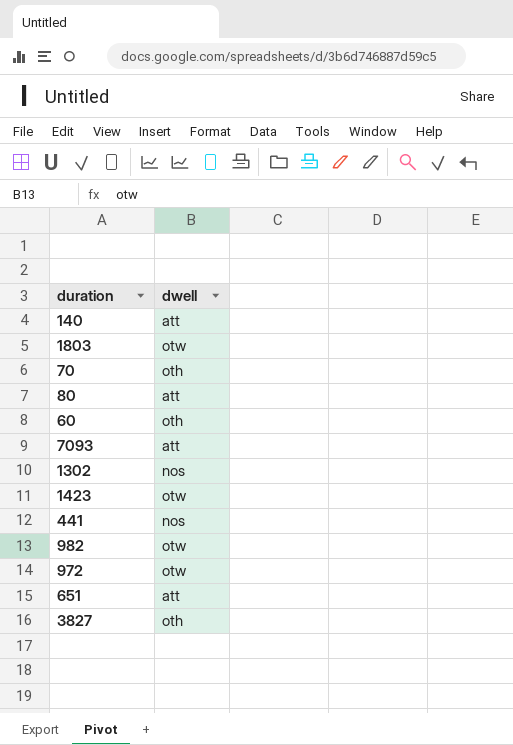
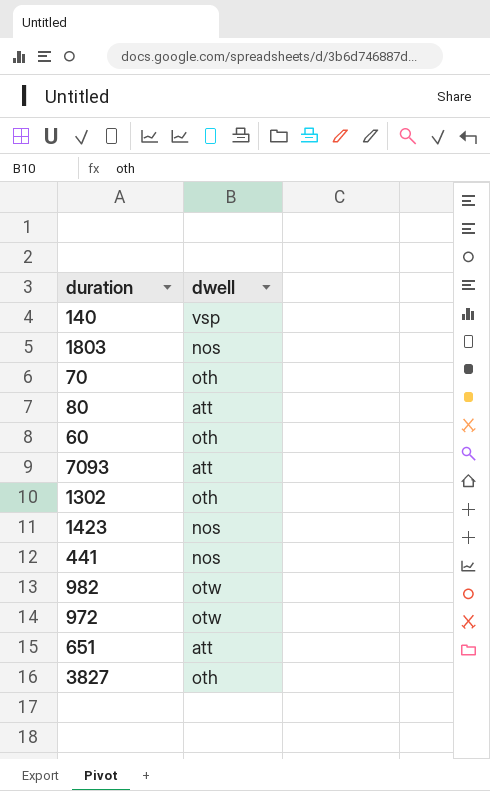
140 | dwell: att -> vsp
1803 | dwell: otw -> nos
1302 | dwell: nos -> oth
1423 | dwell: otw -> nos

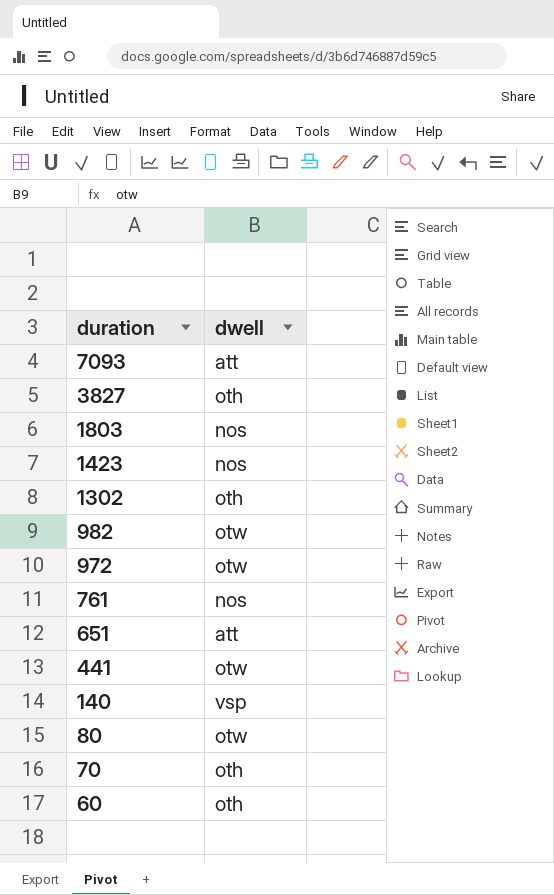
row order: none -> duration descending
row 761: none -> nos
441 | dwell: nos -> otw
80 | dwell: att -> otw

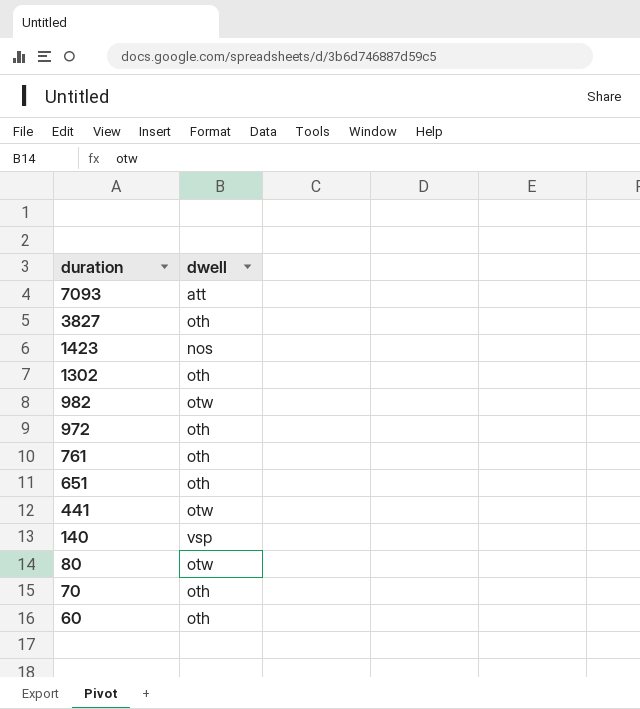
row 1803: nos -> none
972 | dwell: otw -> oth
761 | dwell: nos -> oth
651 | dwell: att -> oth

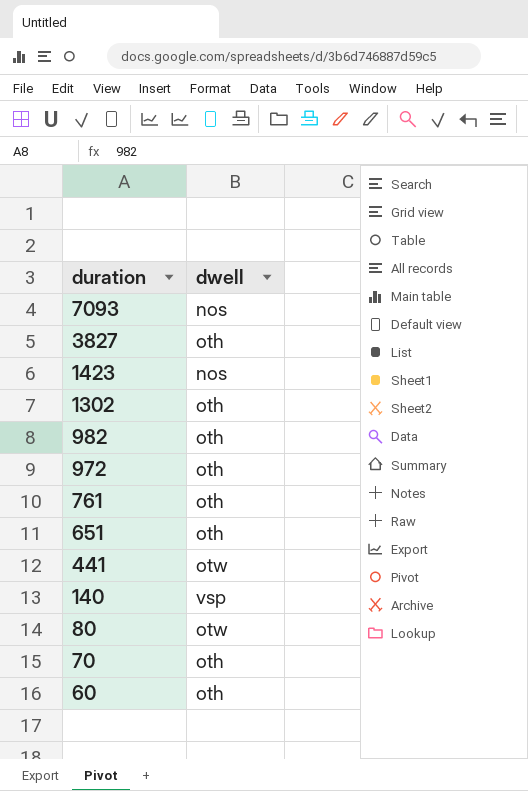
7093 | dwell: att -> nos
982 | dwell: otw -> oth

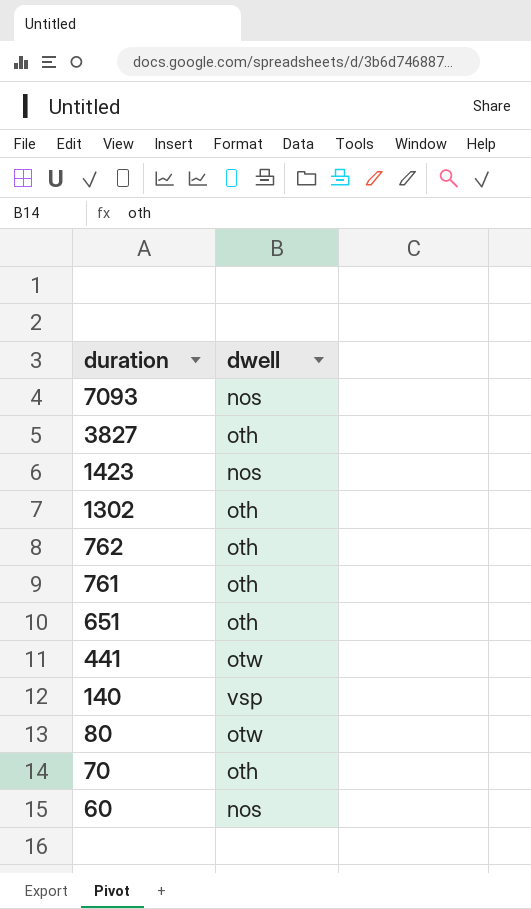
row 982: oth -> none
row 972: oth -> none
row 762: none -> oth
60 | dwell: oth -> nos

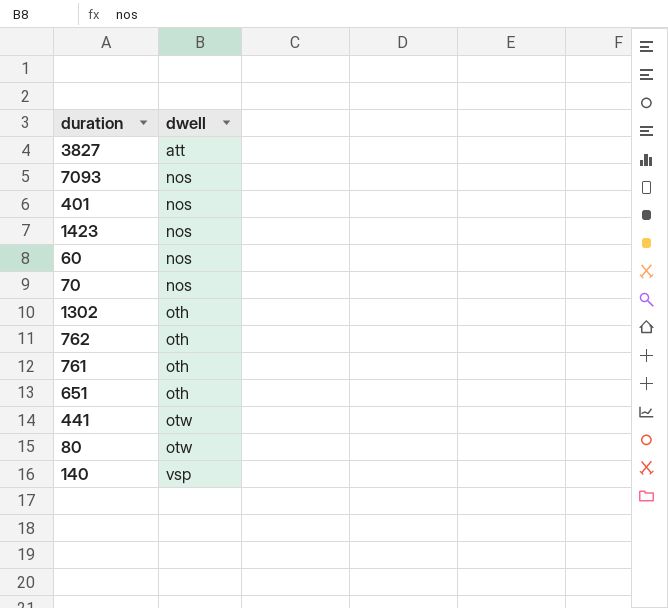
row order: duration descending -> dwell ascending
3827 | dwell: oth -> att
row 401: none -> nos
70 | dwell: oth -> nos

